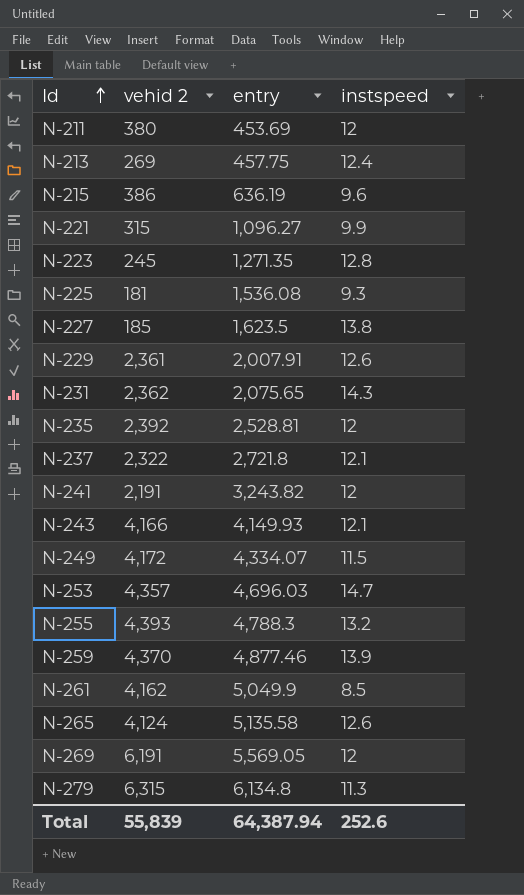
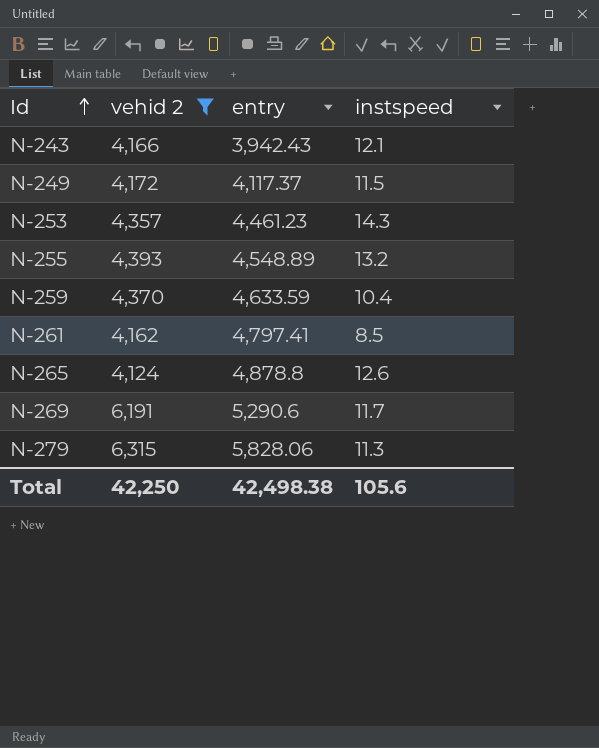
filter: none -> vehid 2 >= 4,124
N-243 | entry: 4,149.93 -> 3,942.43
N-249 | entry: 4,334.07 -> 4,117.37
N-253 | entry: 4,696.03 -> 4,461.23
N-253 | instspeed: 14.7 -> 14.3
N-255 | entry: 4,788.3 -> 4,548.89
N-259 | entry: 4,877.46 -> 4,633.59
N-259 | instspeed: 13.9 -> 10.4
N-261 | entry: 5,049.9 -> 4,797.41
N-265 | entry: 5,135.58 -> 4,878.8
N-269 | entry: 5,569.05 -> 5,290.6
N-269 | instspeed: 12 -> 11.7
N-279 | entry: 6,134.8 -> 5,828.06
Total | vehid 2: 55,839 -> 42,250
Total | entry: 64,387.94 -> 42,498.38
Total | instspeed: 252.6 -> 105.6

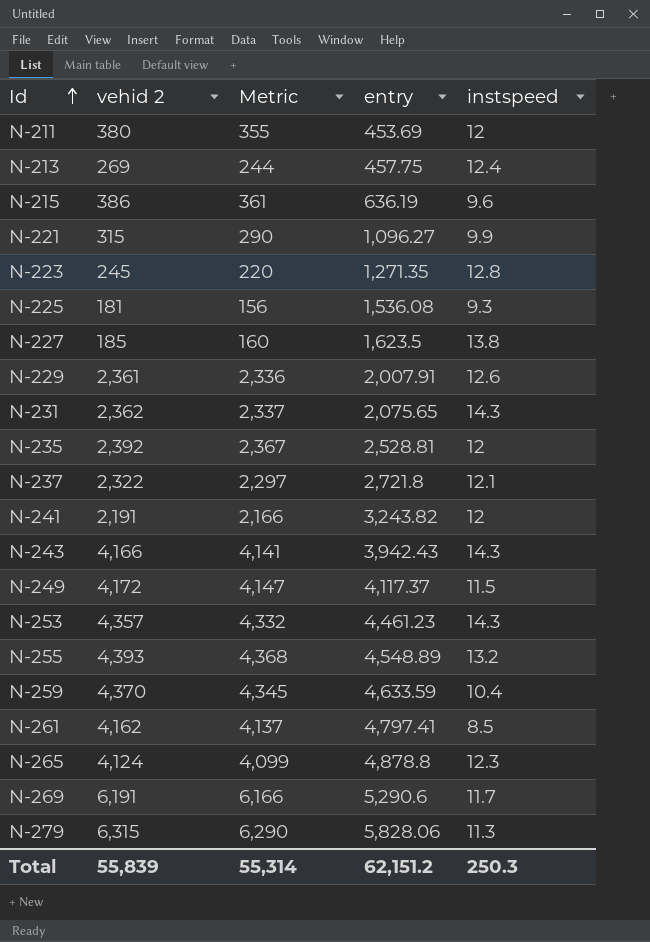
filter: vehid 2 >= 4,124 -> none
column Metric | formula: none -> [vehid 2] - 25
N-243 | instspeed: 12.1 -> 14.3
N-265 | instspeed: 12.6 -> 12.3
Total | vehid 2: 42,250 -> 55,839
Total | entry: 42,498.38 -> 62,151.2
Total | instspeed: 105.6 -> 250.3

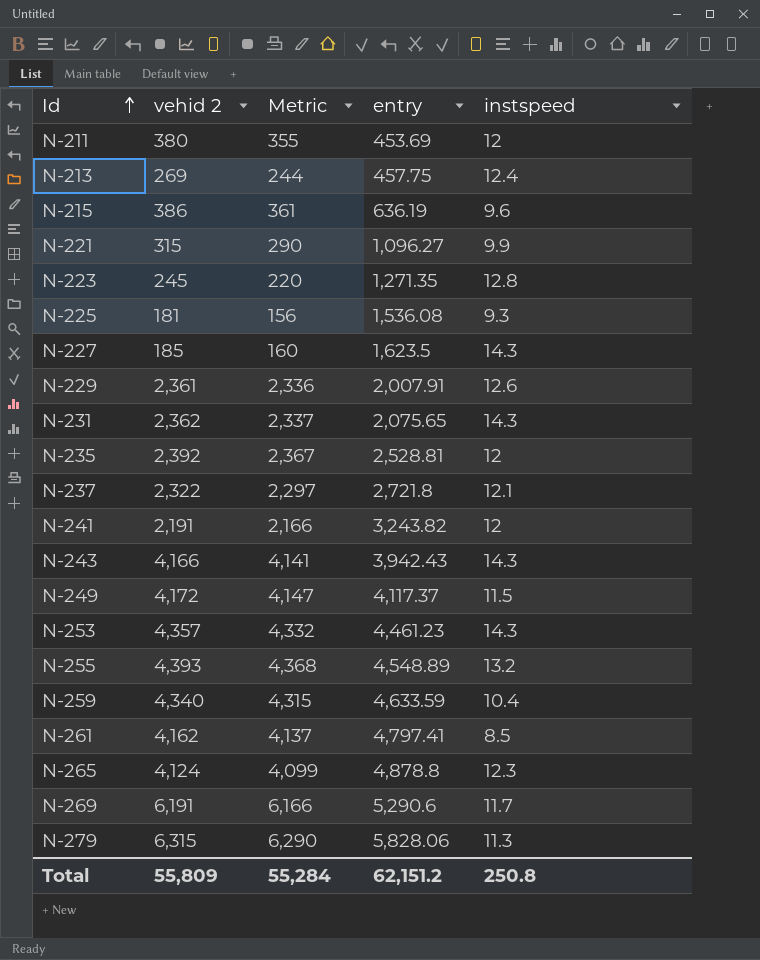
N-227 | instspeed: 13.8 -> 14.3
N-259 | vehid 2: 4,370 -> 4,340
N-259 | Metric: 4,345 -> 4,315
Total | vehid 2: 55,839 -> 55,809
Total | Metric: 55,314 -> 55,284
Total | instspeed: 250.3 -> 250.8

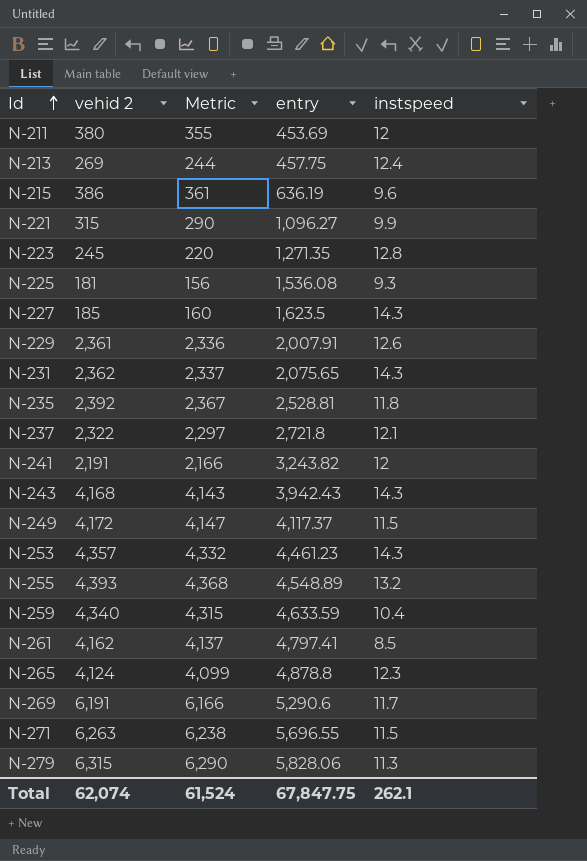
N-235 | instspeed: 12 -> 11.8
N-243 | vehid 2: 4,166 -> 4,168
N-243 | Metric: 4,141 -> 4,143
row N-271: none -> 6,263 | 6,238 | 5,696.55 | 11.5
Total | vehid 2: 55,809 -> 62,074
Total | Metric: 55,284 -> 61,524
Total | entry: 62,151.2 -> 67,847.75
Total | instspeed: 250.8 -> 262.1

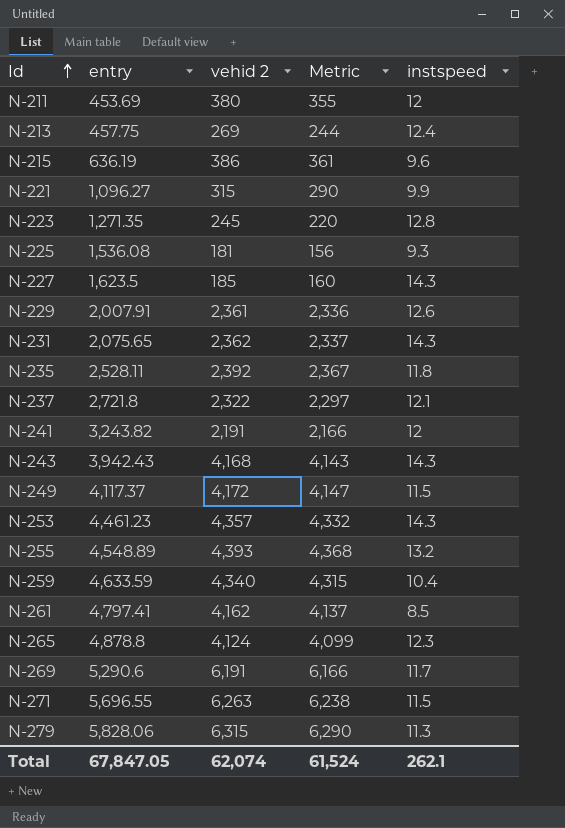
column entry | position: 4 -> 2
N-235 | entry: 2,528.81 -> 2,528.11
Total | entry: 67,847.75 -> 67,847.05

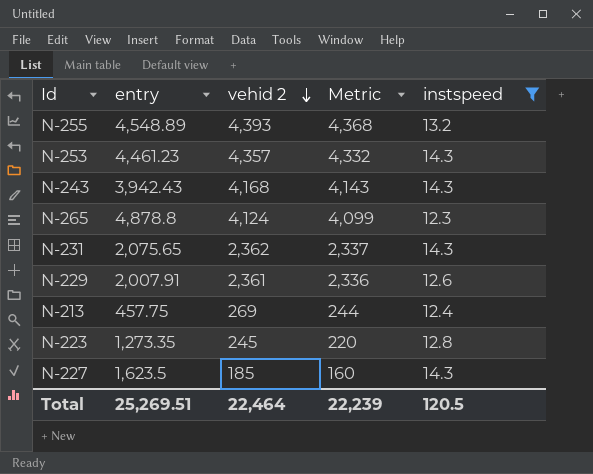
filter: none -> instspeed >= 12.3
row order: Id ascending -> vehid 2 descending
N-223 | entry: 1,271.35 -> 1,273.35
Total | entry: 67,847.05 -> 25,269.51
Total | vehid 2: 62,074 -> 22,464
Total | Metric: 61,524 -> 22,239
Total | instspeed: 262.1 -> 120.5

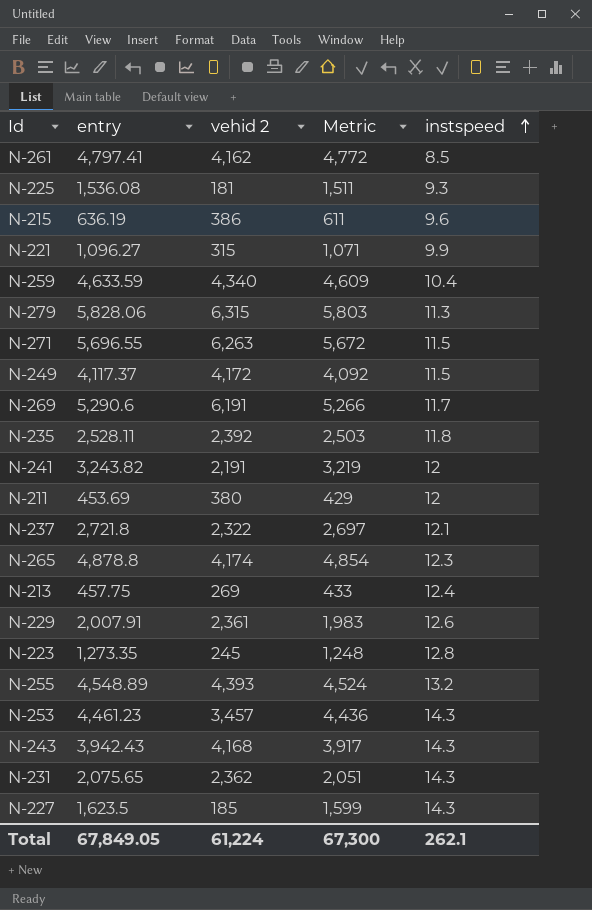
filter: instspeed >= 12.3 -> none
row order: vehid 2 descending -> instspeed ascending
column Metric | formula: [vehid 2] - 25 -> [entry] - 25
N-265 | vehid 2: 4,124 -> 4,174
N-253 | vehid 2: 4,357 -> 3,457
Total | entry: 25,269.51 -> 67,849.05
Total | vehid 2: 22,464 -> 61,224
Total | Metric: 22,239 -> 67,300
Total | instspeed: 120.5 -> 262.1

